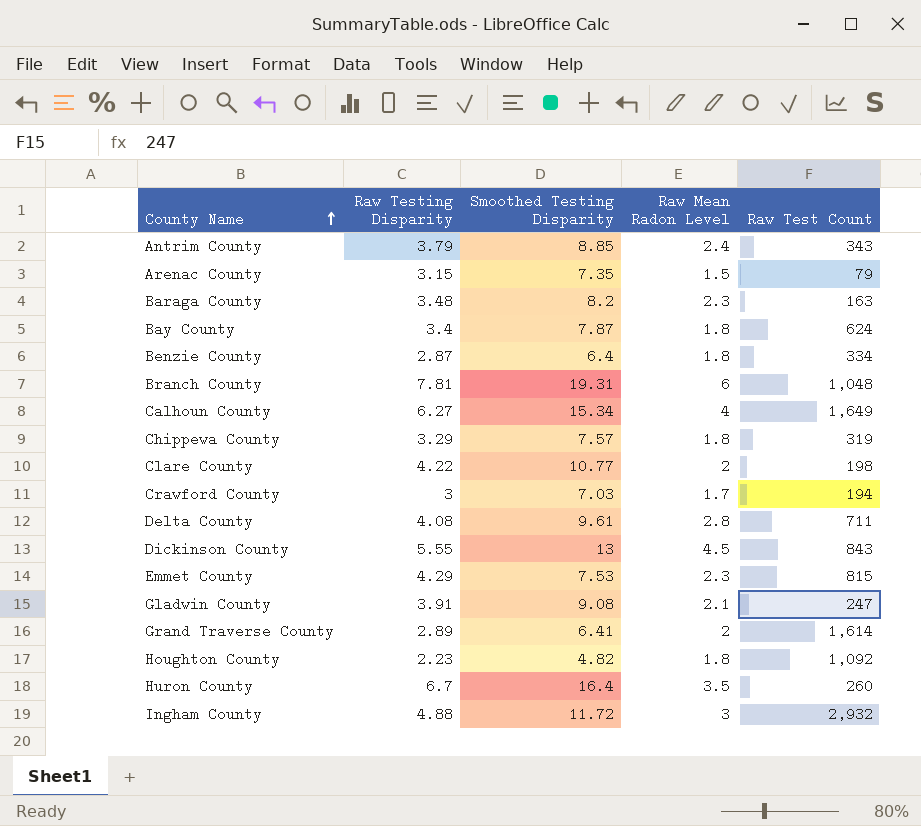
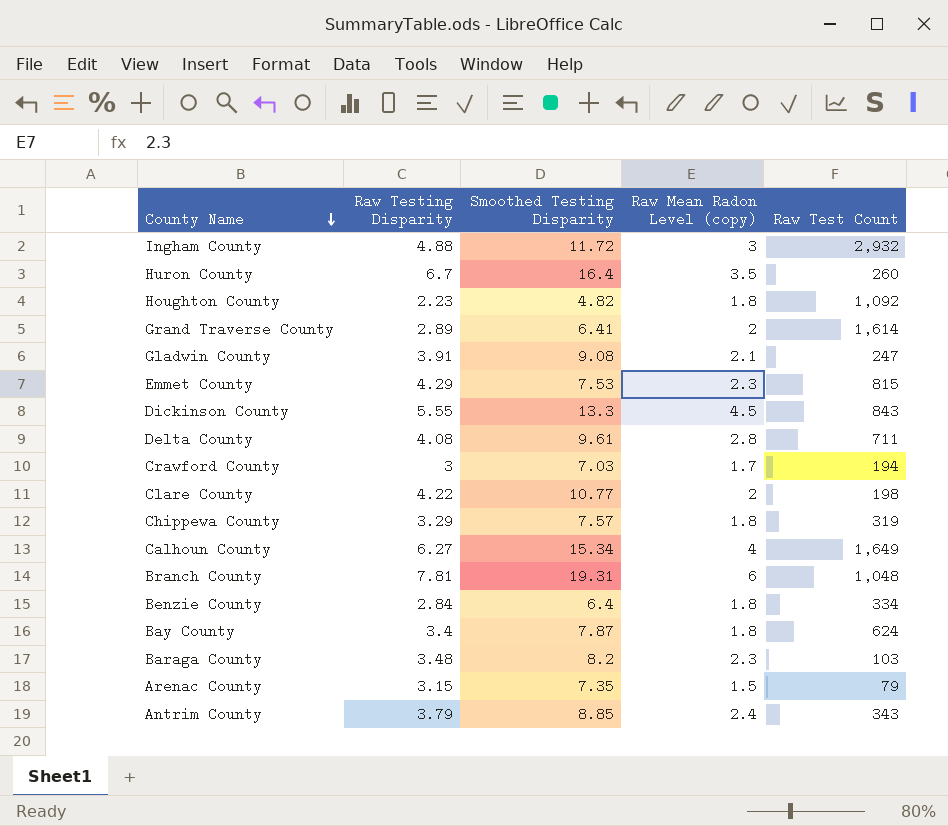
row order: County Name ascending -> County Name descending
column name: Raw Mean Radon Level -> Raw Mean Radon Level (copy)
Dickinson County | Smoothed Testing Disparity: 13 -> 13.3
Benzie County | Raw Testing Disparity: 2.87 -> 2.84
Baraga County | Raw Test Count: 163 -> 103

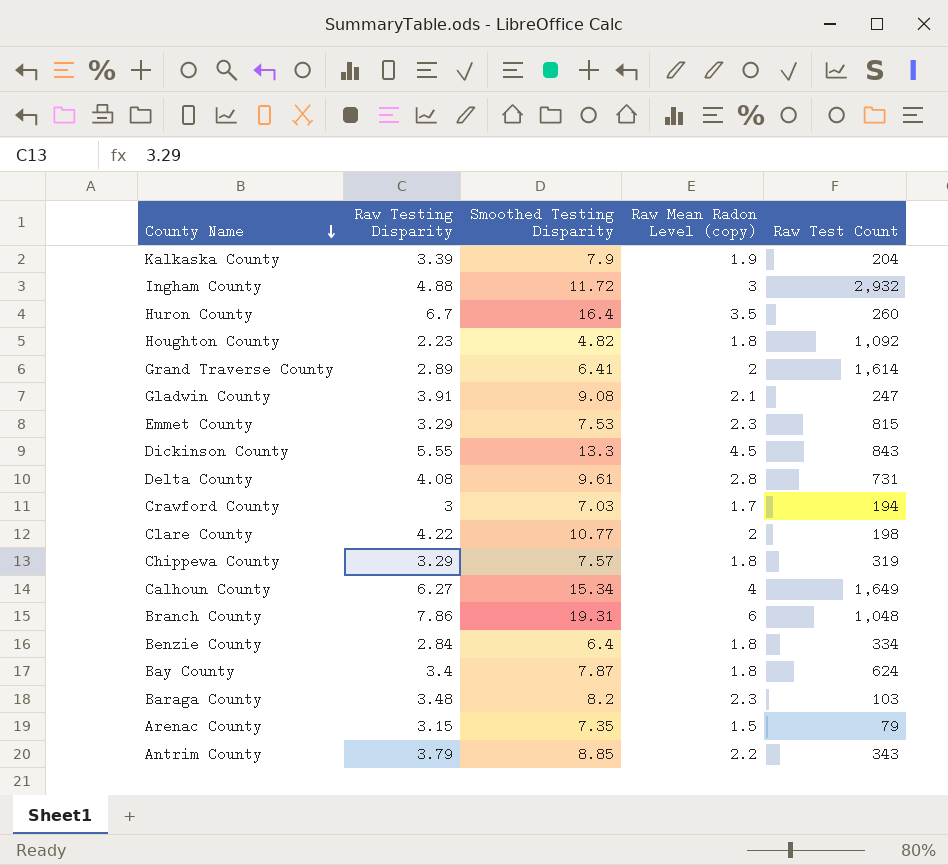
row Kalkaska County: none -> 3.39 | 7.9 | 1.9 | 204
Emmet County | Raw Testing Disparity: 4.29 -> 3.29
Delta County | Raw Test Count: 711 -> 731
Branch County | Raw Testing Disparity: 7.81 -> 7.86
Antrim County | Raw Mean Radon Level (copy): 2.4 -> 2.2

